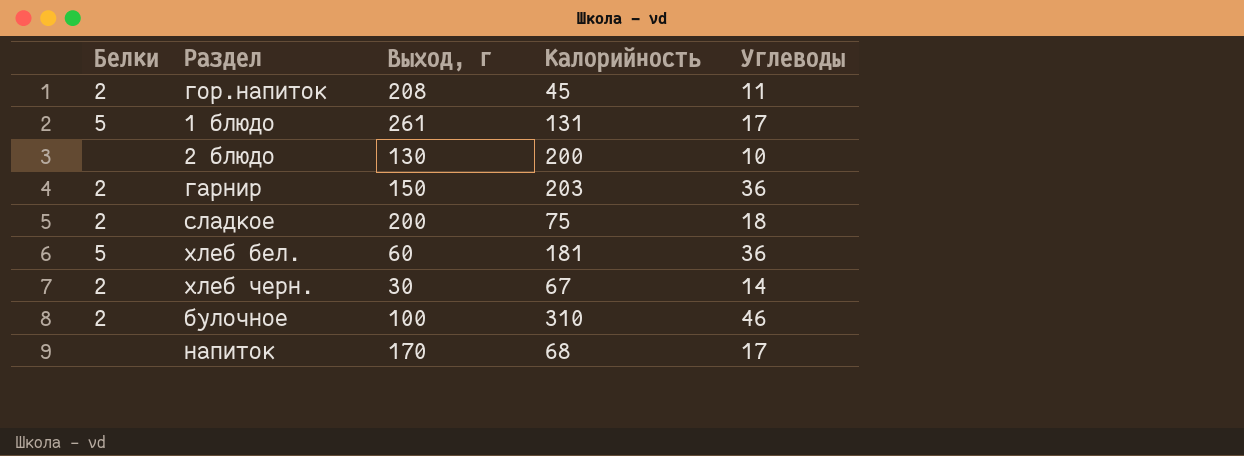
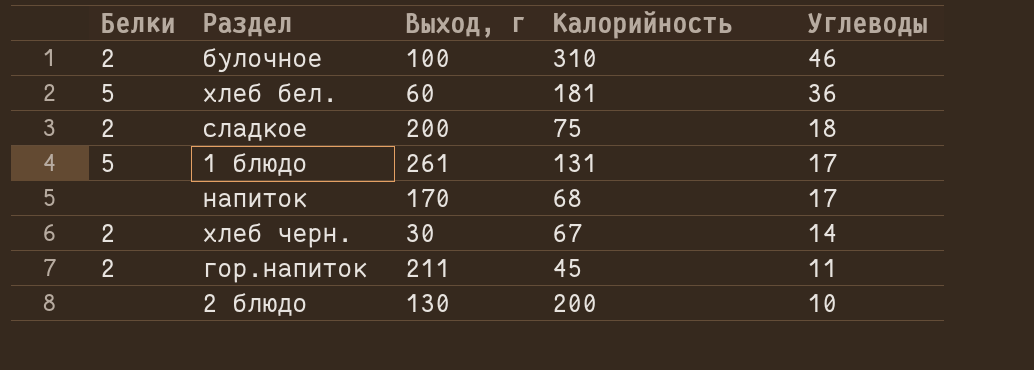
row order: none -> Углеводы descending
row гарнир: 2 | 150 | 203 | 36 -> none
гор.напиток | Выход, г: 208 -> 211

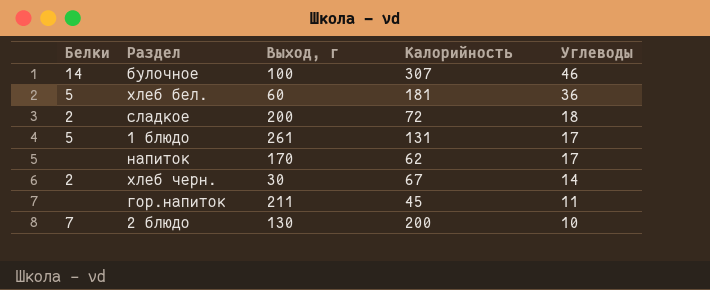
булочное | Белки: 2 -> 14
булочное | Калорийность: 310 -> 307
сладкое | Калорийность: 75 -> 72
напиток | Калорийность: 68 -> 62
гор.напиток | Белки: 2 -> none
2 блюдо | Белки: none -> 7

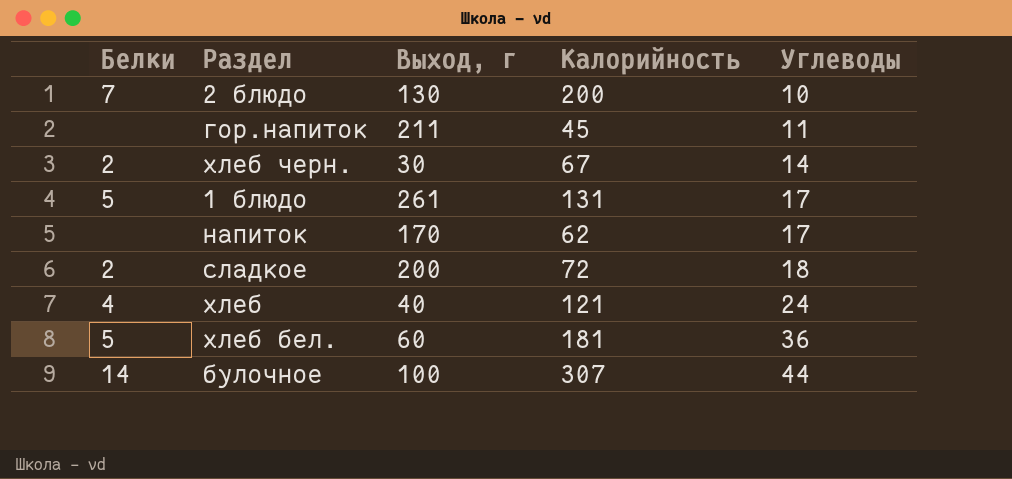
row order: Углеводы descending -> Углеводы ascending
row хлеб: none -> 4 | 40 | 121 | 24
булочное | Углеводы: 46 -> 44

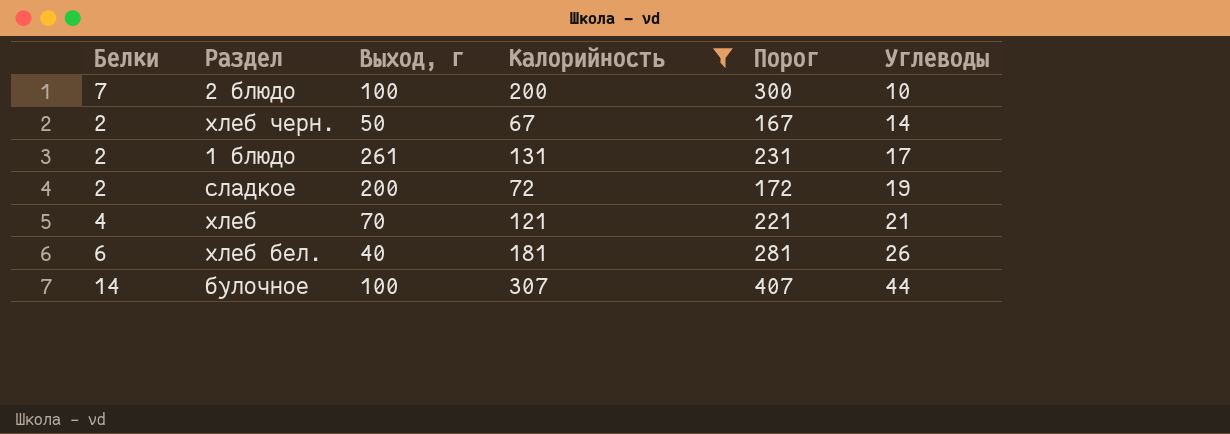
filter: none -> Калорийность >= 67
column Порог | formula: none -> [Калорийность] + 100
2 блюдо | Выход, г: 130 -> 100
хлеб черн. | Выход, г: 30 -> 50
1 блюдо | Белки: 5 -> 2
сладкое | Углеводы: 18 -> 19
хлеб | Выход, г: 40 -> 70
хлеб | Углеводы: 24 -> 21
хлеб бел. | Белки: 5 -> 6
хлеб бел. | Выход, г: 60 -> 40
хлеб бел. | Углеводы: 36 -> 26

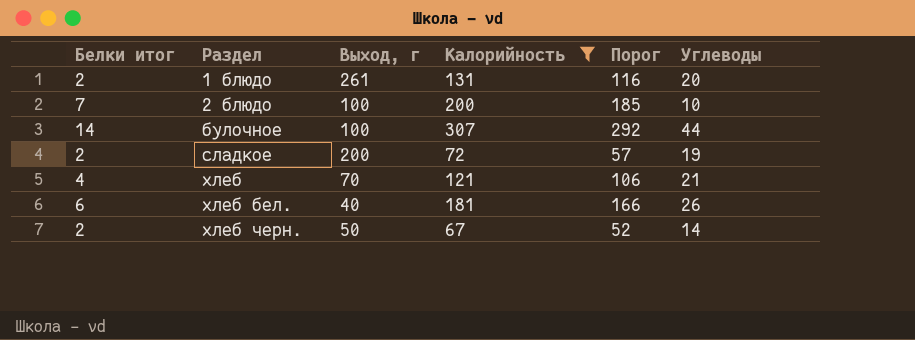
row order: Углеводы ascending -> Раздел ascending
column name: Белки -> Белки итог
column Порог | formula: [Калорийность] + 100 -> [Калорийность] - 15
1 блюдо | Углеводы: 17 -> 20

